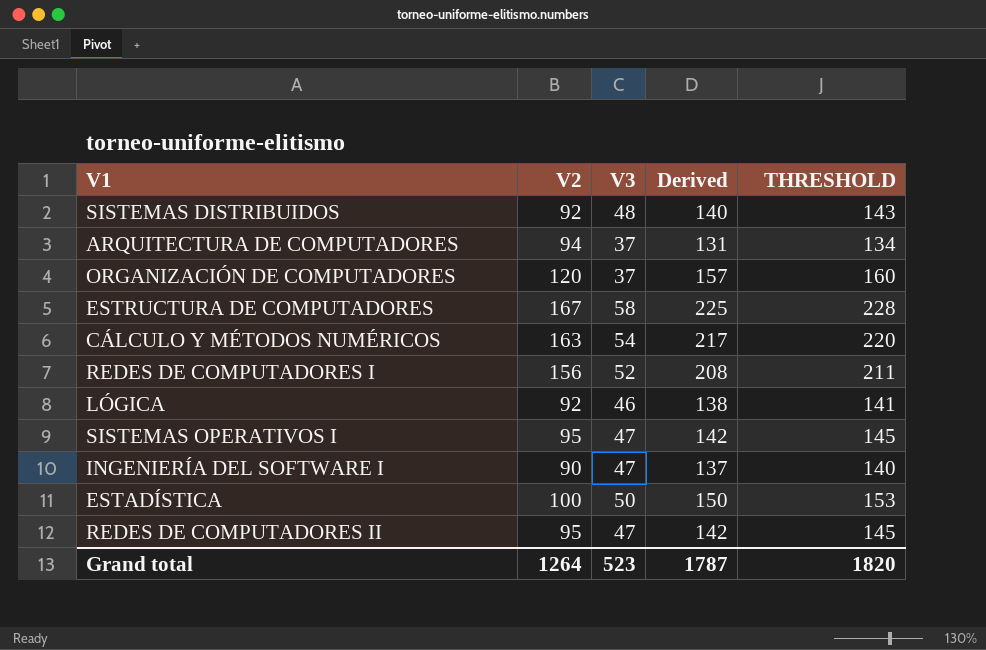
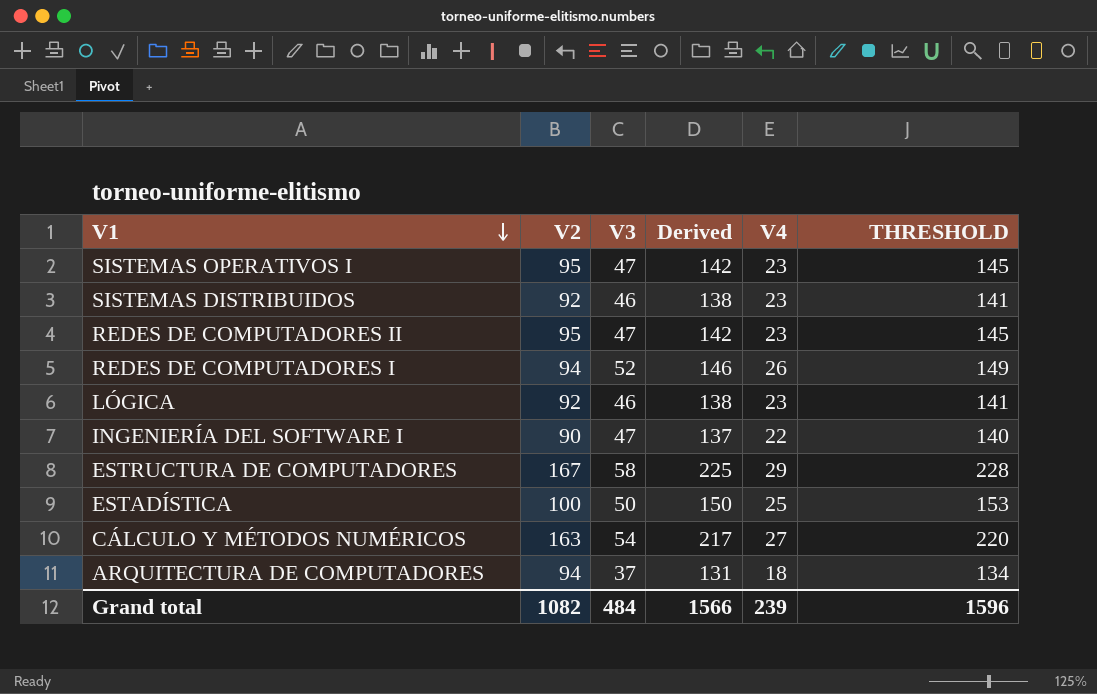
row order: none -> V1 descending
column V4 | position: none -> 5
row ORGANIZACIÓN DE COMPUTADORES: 120 | 37 | 157 | 160 -> none
SISTEMAS DISTRIBUIDOS | V3: 48 -> 46
SISTEMAS DISTRIBUIDOS | Derived: 140 -> 138
SISTEMAS DISTRIBUIDOS | THRESHOLD: 143 -> 141
REDES DE COMPUTADORES I | V2: 156 -> 94
REDES DE COMPUTADORES I | Derived: 208 -> 146
REDES DE COMPUTADORES I | THRESHOLD: 211 -> 149
Grand total | V2: 1264 -> 1082
Grand total | V3: 523 -> 484
Grand total | Derived: 1787 -> 1566
Grand total | THRESHOLD: 1820 -> 1596

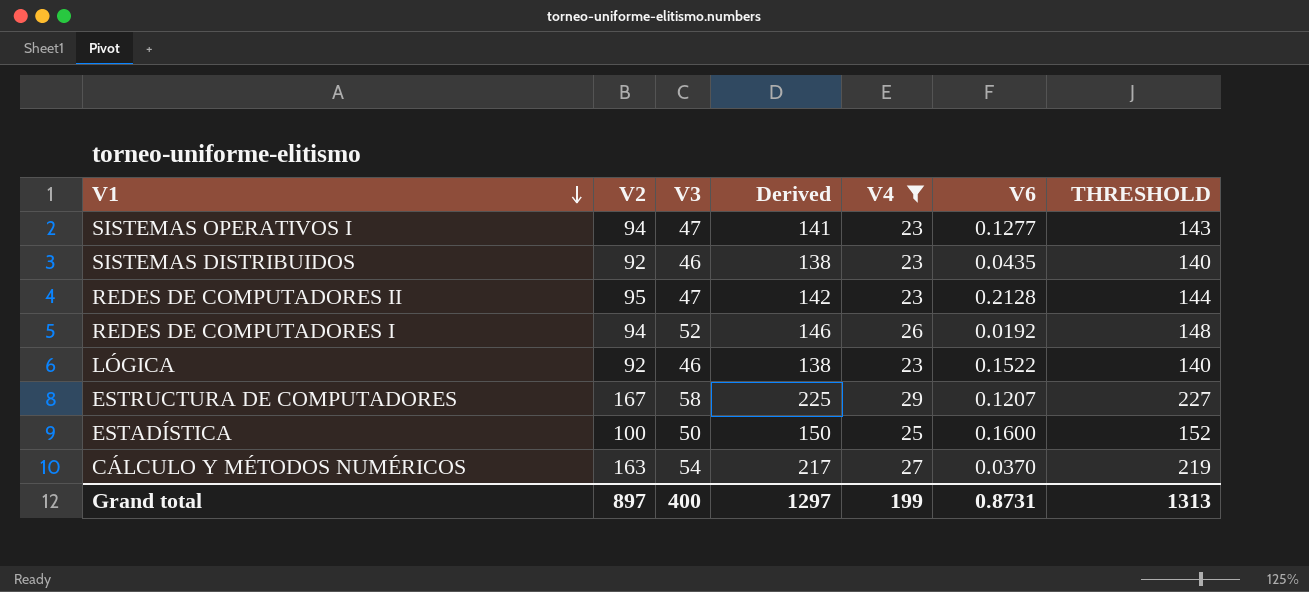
filter: none -> V4 >= 23
column V6 | position: none -> 6
column THRESHOLD | formula: [Derived] + 3 -> [Derived] + 2
SISTEMAS OPERATIVOS I | V2: 95 -> 94
SISTEMAS OPERATIVOS I | Derived: 142 -> 141
Grand total | V2: 1082 -> 897
Grand total | V3: 484 -> 400
Grand total | Derived: 1566 -> 1297
Grand total | V4: 239 -> 199
Grand total | THRESHOLD: 1596 -> 1313

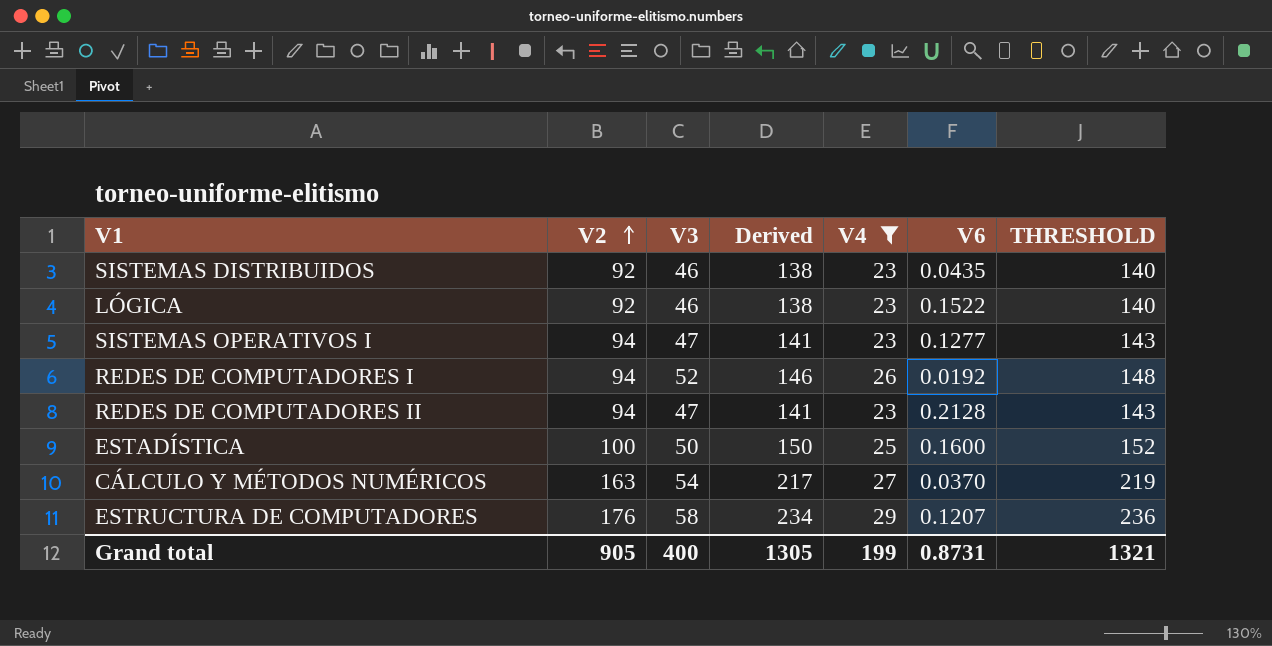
row order: V1 descending -> V2 ascending
REDES DE COMPUTADORES II | V2: 95 -> 94
REDES DE COMPUTADORES II | Derived: 142 -> 141
REDES DE COMPUTADORES II | THRESHOLD: 144 -> 143
ESTRUCTURA DE COMPUTADORES | V2: 167 -> 176
ESTRUCTURA DE COMPUTADORES | Derived: 225 -> 234
ESTRUCTURA DE COMPUTADORES | THRESHOLD: 227 -> 236
Grand total | V2: 897 -> 905
Grand total | Derived: 1297 -> 1305
Grand total | THRESHOLD: 1313 -> 1321

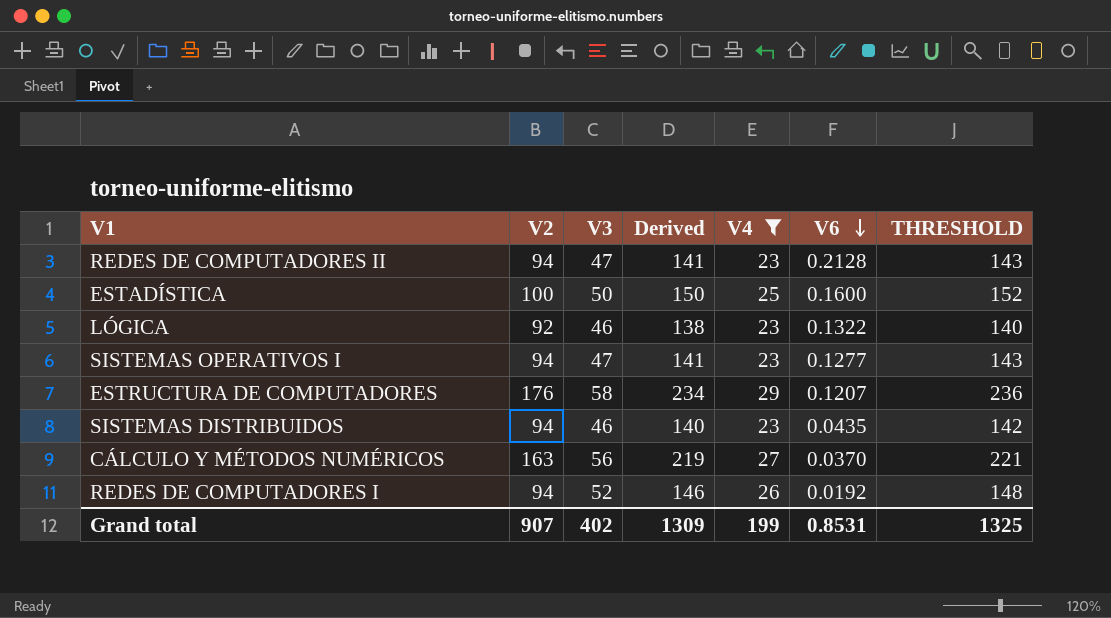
row order: V2 ascending -> V6 descending
LÓGICA | V6: 0.1522 -> 0.1322
SISTEMAS DISTRIBUIDOS | V2: 92 -> 94
SISTEMAS DISTRIBUIDOS | Derived: 138 -> 140
SISTEMAS DISTRIBUIDOS | THRESHOLD: 140 -> 142
CÁLCULO Y MÉTODOS NUMÉRICOS | V3: 54 -> 56
CÁLCULO Y MÉTODOS NUMÉRICOS | Derived: 217 -> 219
CÁLCULO Y MÉTODOS NUMÉRICOS | THRESHOLD: 219 -> 221
Grand total | V2: 905 -> 907
Grand total | V3: 400 -> 402
Grand total | Derived: 1305 -> 1309
Grand total | V6: 0.8731 -> 0.8531
Grand total | THRESHOLD: 1321 -> 1325

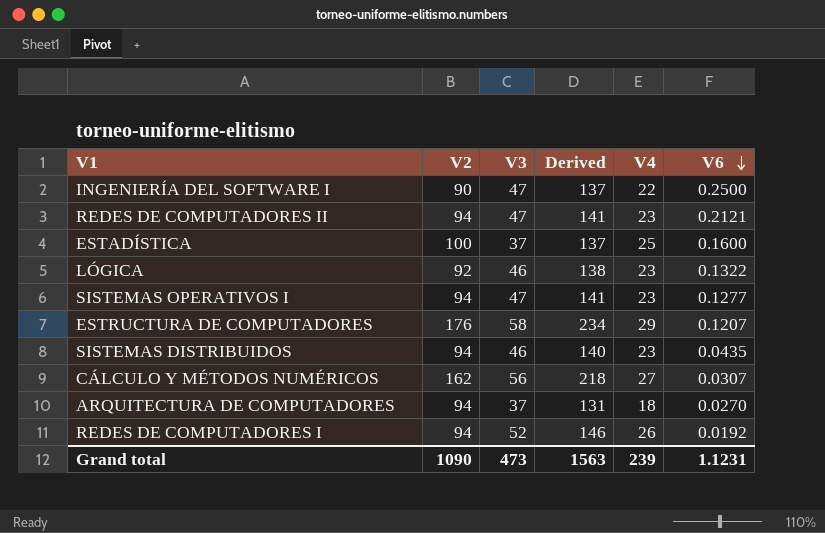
filter: V4 >= 23 -> none
column THRESHOLD | formula: [Derived] + 2 -> none
REDES DE COMPUTADORES II | V6: 0.2128 -> 0.2121
ESTADÍSTICA | V3: 50 -> 37
ESTADÍSTICA | Derived: 150 -> 137
CÁLCULO Y MÉTODOS NUMÉRICOS | V2: 163 -> 162
CÁLCULO Y MÉTODOS NUMÉRICOS | Derived: 219 -> 218
CÁLCULO Y MÉTODOS NUMÉRICOS | V6: 0.0370 -> 0.0307
Grand total | V2: 907 -> 1090
Grand total | V3: 402 -> 473
Grand total | Derived: 1309 -> 1563
Grand total | V4: 199 -> 239
Grand total | V6: 0.8531 -> 1.1231

